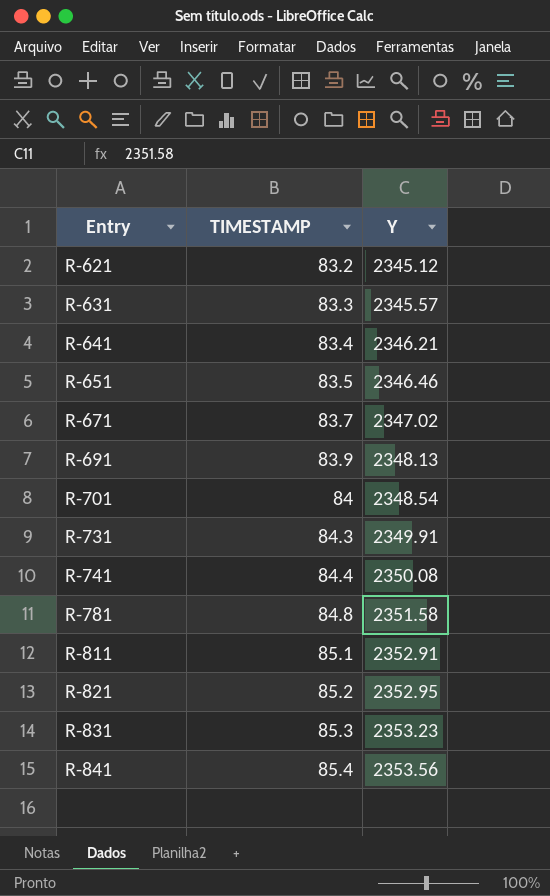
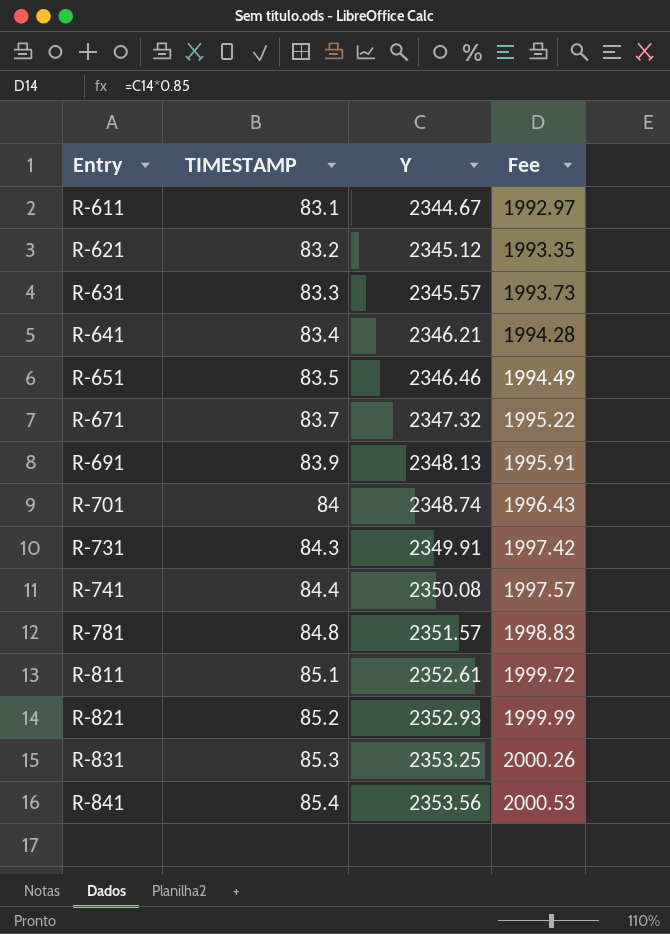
column Fee | formula: none -> [Y] * 0.85
row R-611: none -> 83.1 | 2344.67 | 1992.97
R-671 | Y: 2347.02 -> 2347.32
R-701 | Y: 2348.54 -> 2348.74
R-781 | Y: 2351.58 -> 2351.57
R-811 | Y: 2352.91 -> 2352.61
R-821 | Y: 2352.95 -> 2352.93
R-831 | Y: 2353.23 -> 2353.25

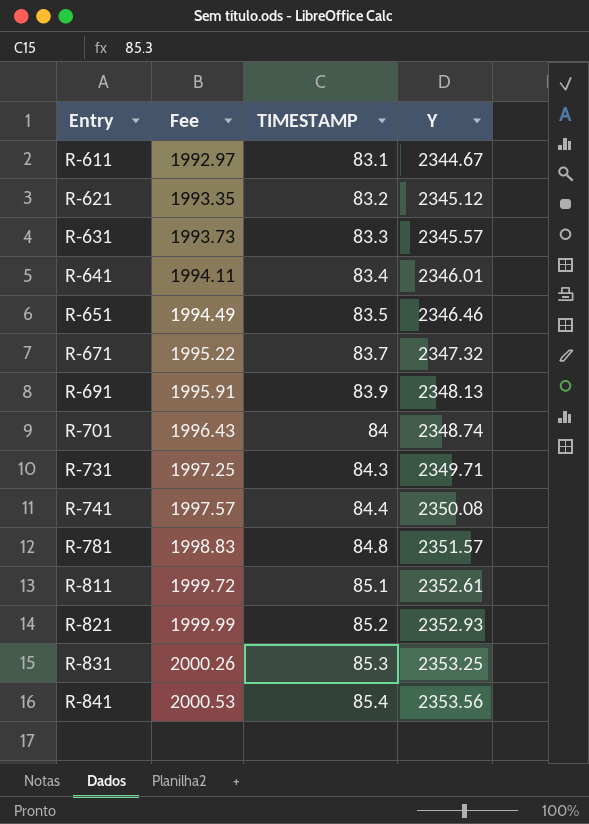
column Fee | position: 4 -> 2
R-641 | Fee: 1994.28 -> 1994.11
R-641 | Y: 2346.21 -> 2346.01
R-731 | Fee: 1997.42 -> 1997.25
R-731 | Y: 2349.91 -> 2349.71

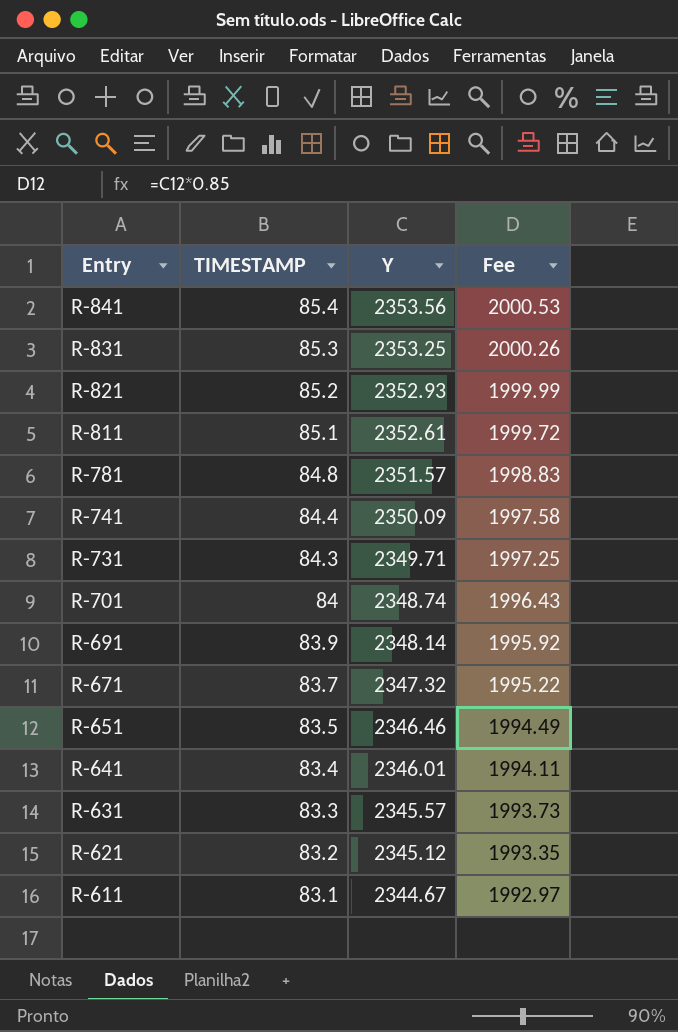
row order: Entry ascending -> Entry descending
column Fee | position: 2 -> 4
R-741 | Y: 2350.08 -> 2350.09
R-741 | Fee: 1997.57 -> 1997.58
R-691 | Y: 2348.13 -> 2348.14
R-691 | Fee: 1995.91 -> 1995.92

